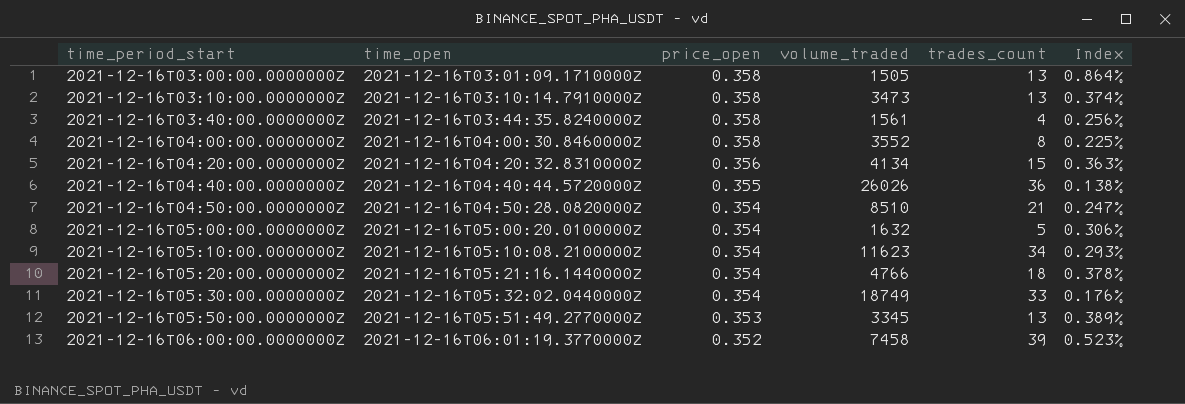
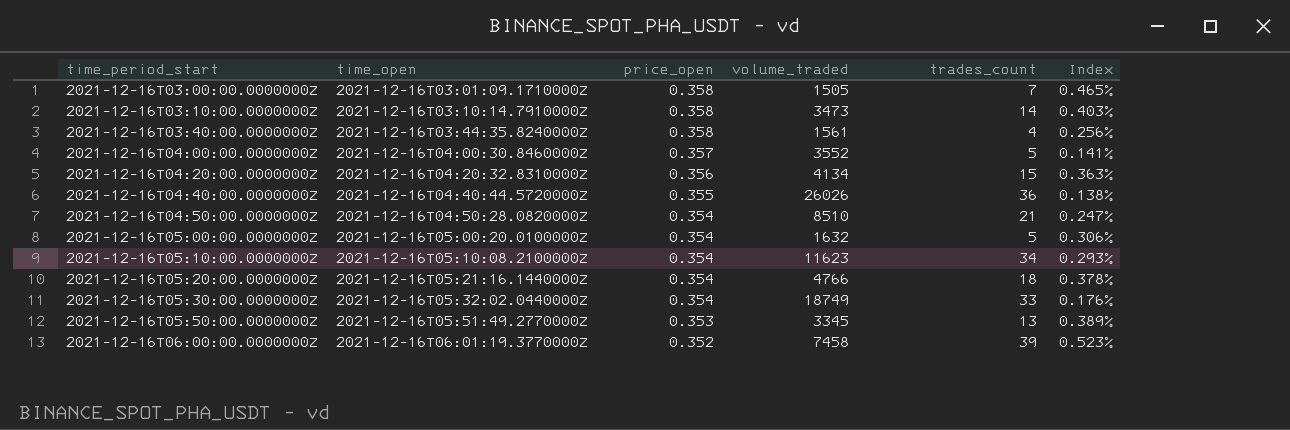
2021-12-16T03:00:00.0000000Z | trades_count: 13 -> 7
2021-12-16T03:00:00.0000000Z | Index: 0.864% -> 0.465%
2021-12-16T03:10:00.0000000Z | trades_count: 13 -> 14
2021-12-16T03:10:00.0000000Z | Index: 0.374% -> 0.403%
2021-12-16T04:00:00.0000000Z | price_open: 0.358 -> 0.357
2021-12-16T04:00:00.0000000Z | trades_count: 8 -> 5
2021-12-16T04:00:00.0000000Z | Index: 0.225% -> 0.141%

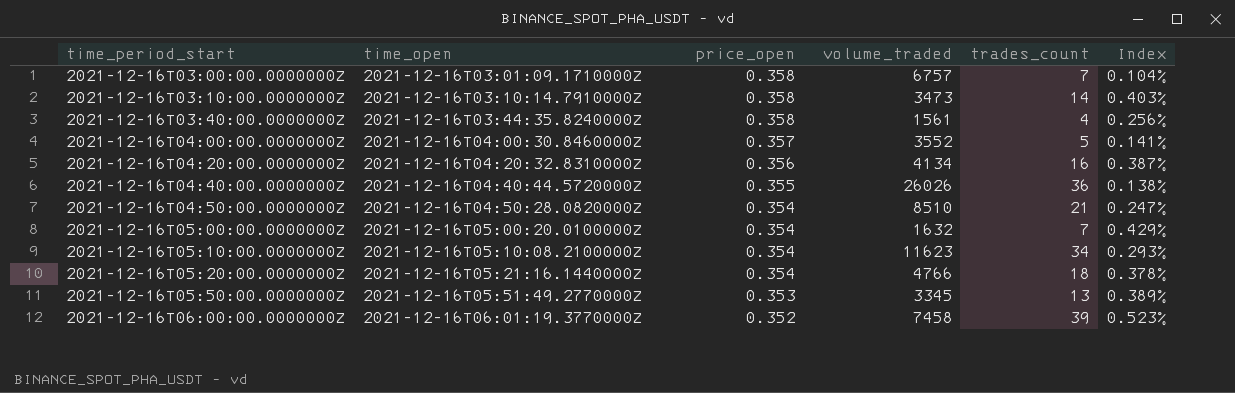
row 2021-12-16T05:30:00.0000000Z: 2021-12-16T05:32:02.0440000Z | 0.354 | 18749 | 33 | 0.176% -> none
2021-12-16T03:00:00.0000000Z | volume_traded: 1505 -> 6757
2021-12-16T03:00:00.0000000Z | Index: 0.465% -> 0.104%
2021-12-16T04:20:00.0000000Z | trades_count: 15 -> 16
2021-12-16T04:20:00.0000000Z | Index: 0.363% -> 0.387%
2021-12-16T05:00:00.0000000Z | trades_count: 5 -> 7
2021-12-16T05:00:00.0000000Z | Index: 0.306% -> 0.429%

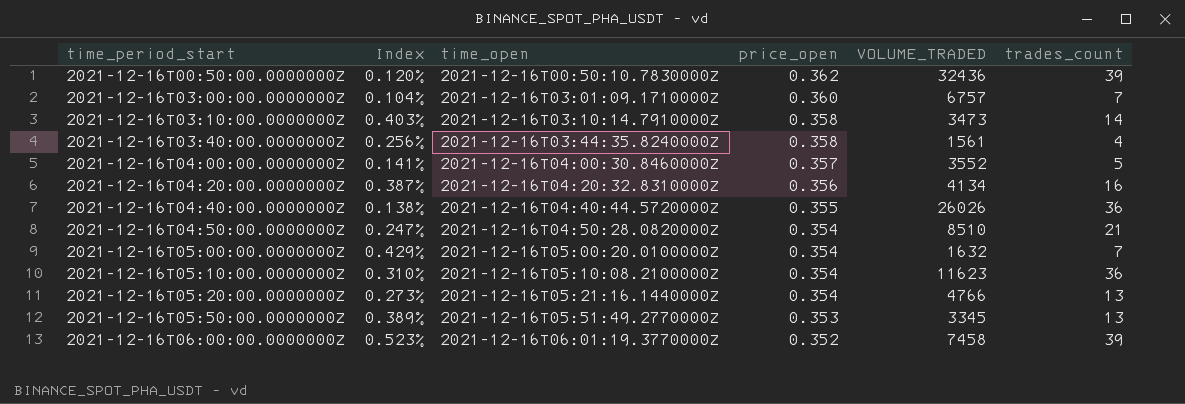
column Index | position: 6 -> 2
column name: volume_traded -> VOLUME_TRADED
row 2021-12-16T00:50:00.0000000Z: none -> 0.120% | 2021-12-16T00:50:10.7830000Z | 0.362 | 32436 | 39
2021-12-16T03:00:00.0000000Z | price_open: 0.358 -> 0.360
2021-12-16T05:10:00.0000000Z | Index: 0.293% -> 0.310%
2021-12-16T05:10:00.0000000Z | trades_count: 34 -> 36
2021-12-16T05:20:00.0000000Z | Index: 0.378% -> 0.273%
2021-12-16T05:20:00.0000000Z | trades_count: 18 -> 13

